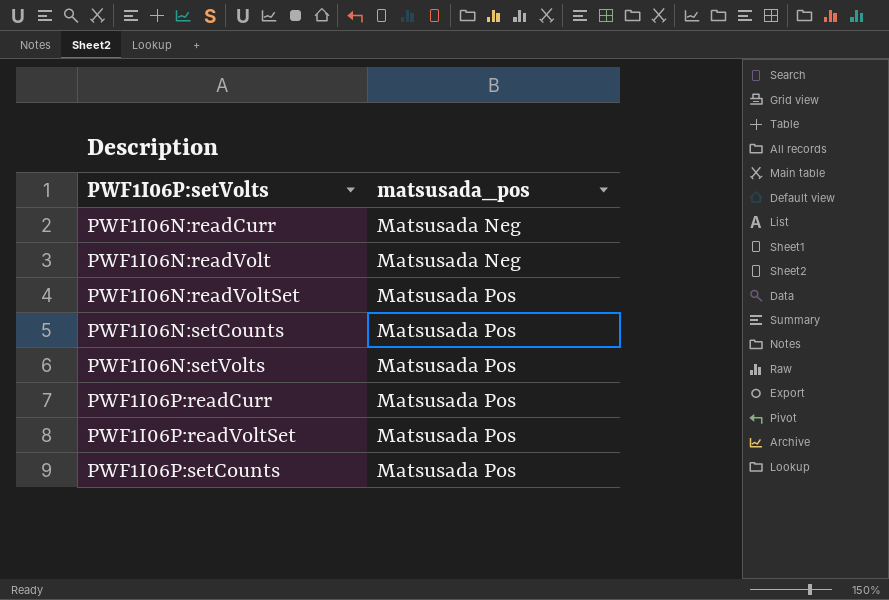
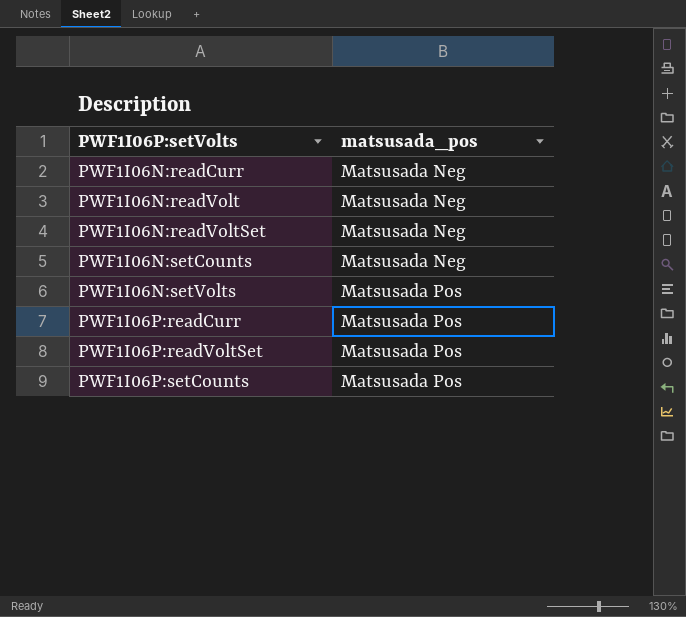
PWF1I06N:readVoltSet | matsusada_pos: Matsusada Pos -> Matsusada Neg
PWF1I06N:setCounts | matsusada_pos: Matsusada Pos -> Matsusada Neg

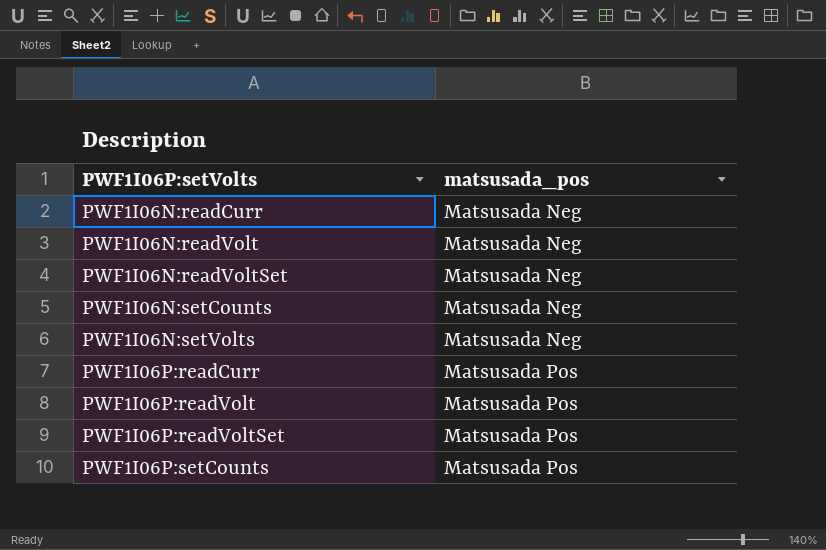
PWF1I06N:setVolts | matsusada_pos: Matsusada Pos -> Matsusada Neg
row PWF1I06P:readVolt: none -> Matsusada Pos

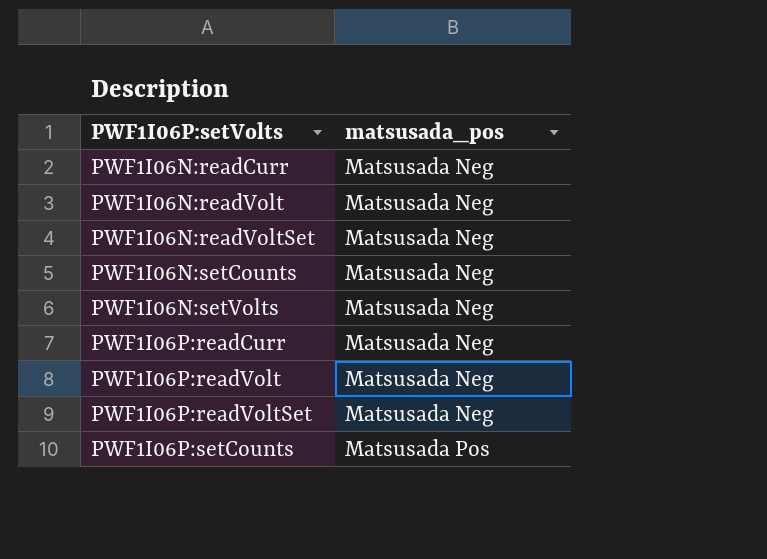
PWF1I06P:readCurr | matsusada_pos: Matsusada Pos -> Matsusada Neg
PWF1I06P:readVolt | matsusada_pos: Matsusada Pos -> Matsusada Neg
PWF1I06P:readVoltSet | matsusada_pos: Matsusada Pos -> Matsusada Neg

